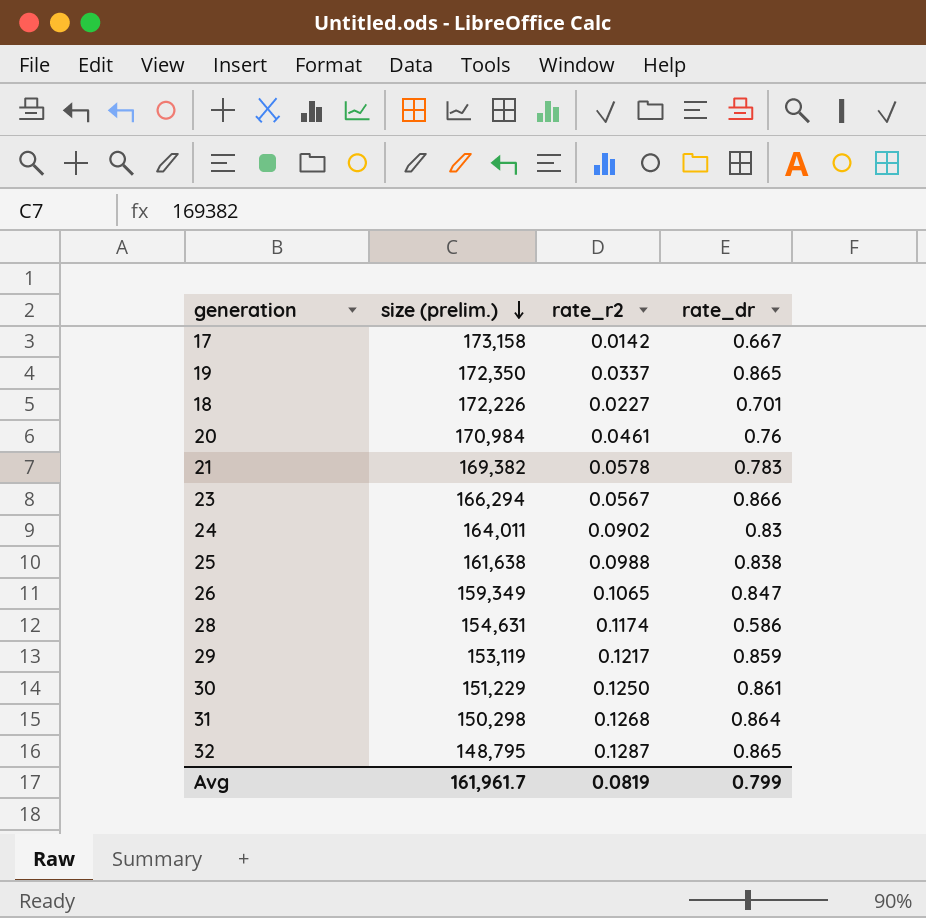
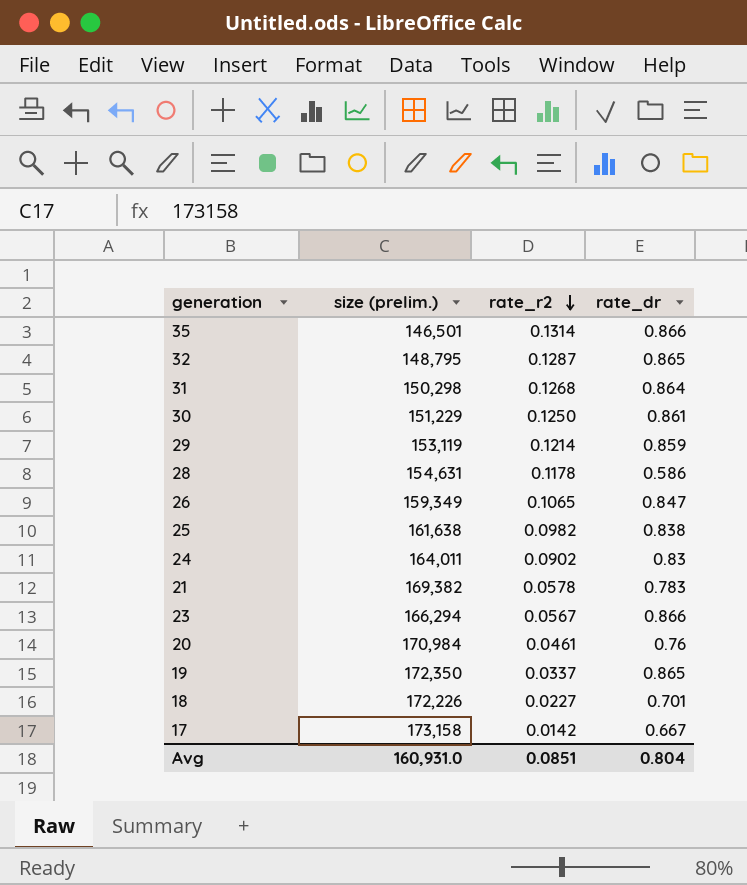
row order: size (prelim.) descending -> rate_r2 descending
row 35: none -> 146,501 | 0.1314 | 0.866
29 | rate_r2: 0.1217 -> 0.1214
28 | rate_r2: 0.1174 -> 0.1178
25 | rate_r2: 0.0988 -> 0.0982
Avg | size (prelim.): 161,961.7 -> 160,931.0
Avg | rate_r2: 0.0819 -> 0.0851
Avg | rate_dr: 0.799 -> 0.804

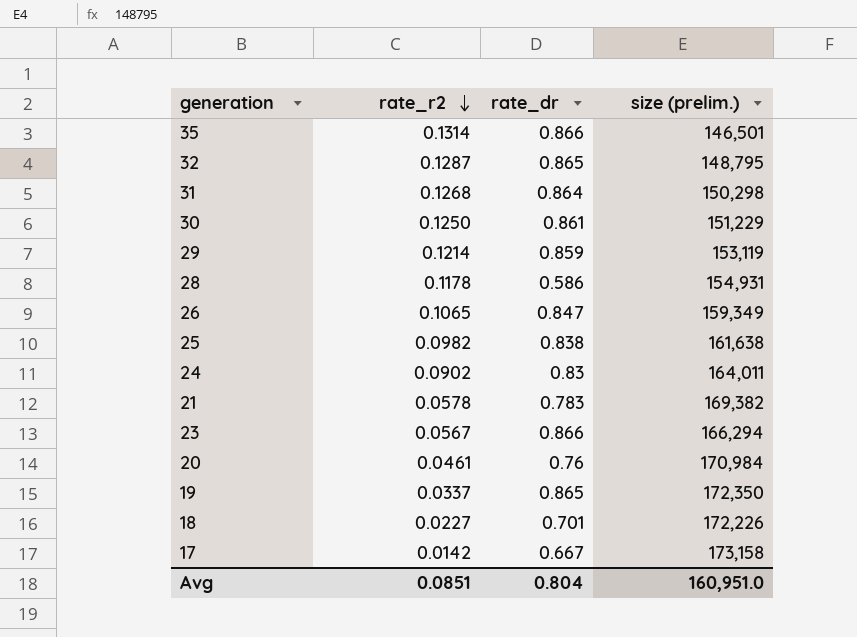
column size (prelim.) | position: 2 -> 4
28 | size (prelim.): 154,631 -> 154,931
Avg | size (prelim.): 160,931.0 -> 160,951.0

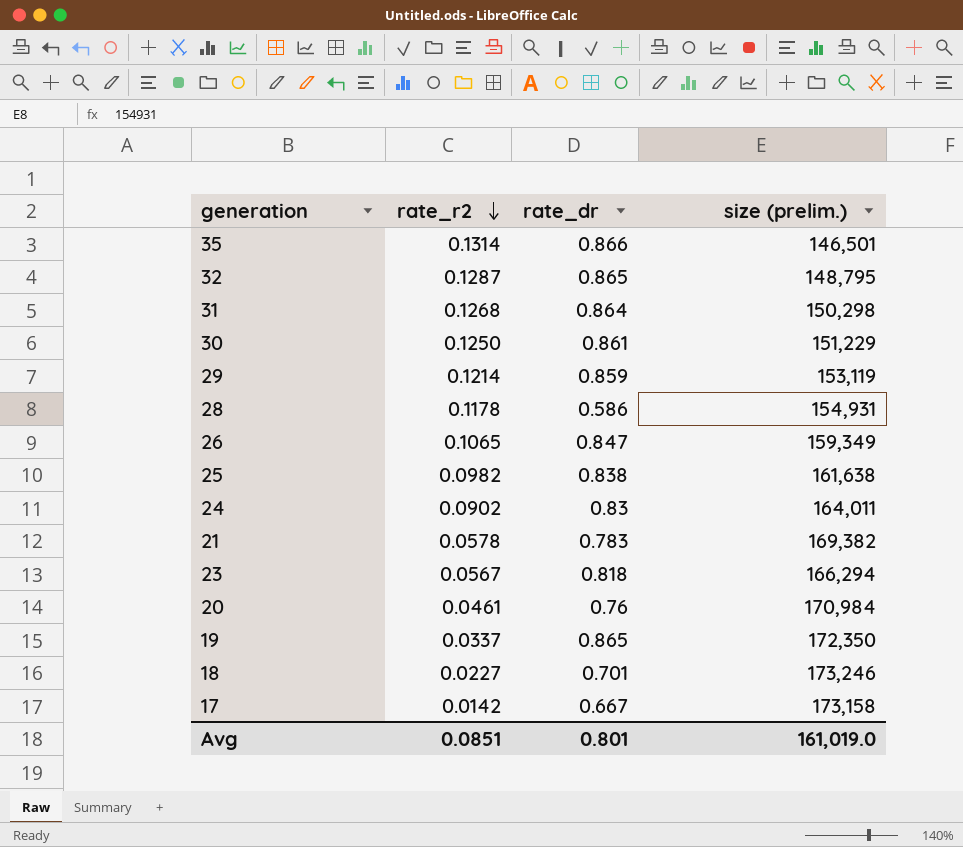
23 | rate_dr: 0.866 -> 0.818
18 | size (prelim.): 172,226 -> 173,246
Avg | rate_dr: 0.804 -> 0.801
Avg | size (prelim.): 160,951.0 -> 161,019.0

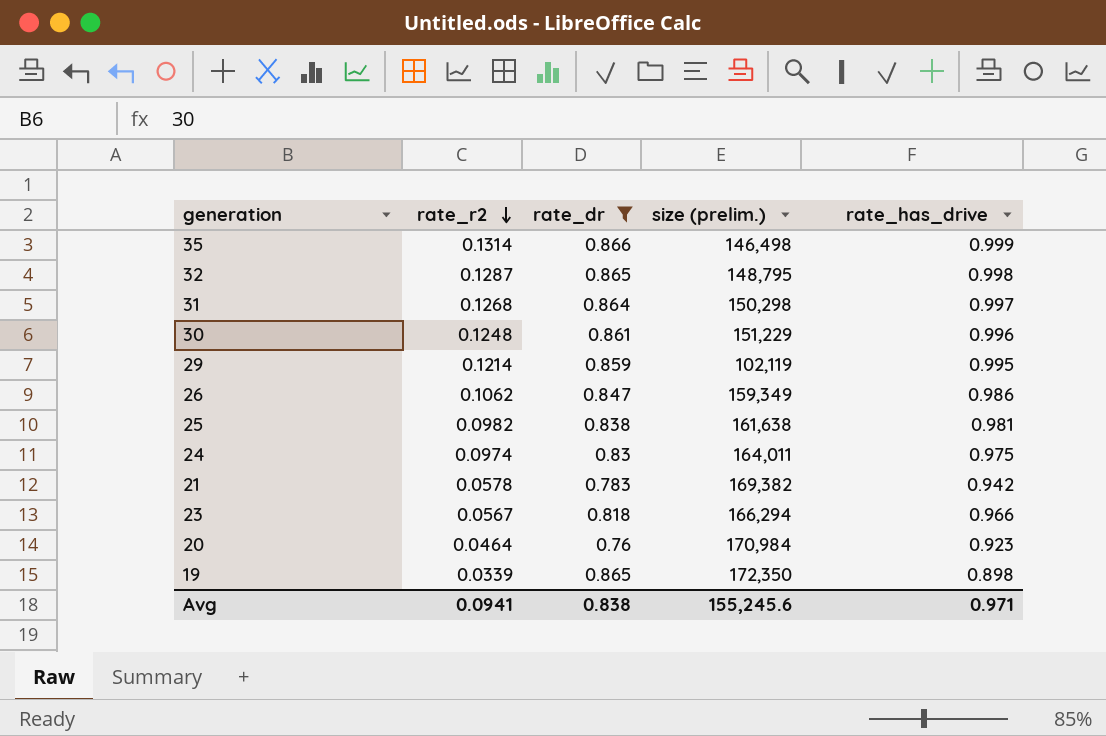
filter: none -> rate_dr >= 0.76
column rate_has_drive | position: none -> 5
35 | size (prelim.): 146,501 -> 146,498
30 | rate_r2: 0.1250 -> 0.1248
29 | size (prelim.): 153,119 -> 102,119
26 | rate_r2: 0.1065 -> 0.1062
24 | rate_r2: 0.0902 -> 0.0974
20 | rate_r2: 0.0461 -> 0.0464
19 | rate_r2: 0.0337 -> 0.0339
Avg | rate_r2: 0.0851 -> 0.0941
Avg | rate_dr: 0.801 -> 0.838
Avg | size (prelim.): 161,019.0 -> 155,245.6

